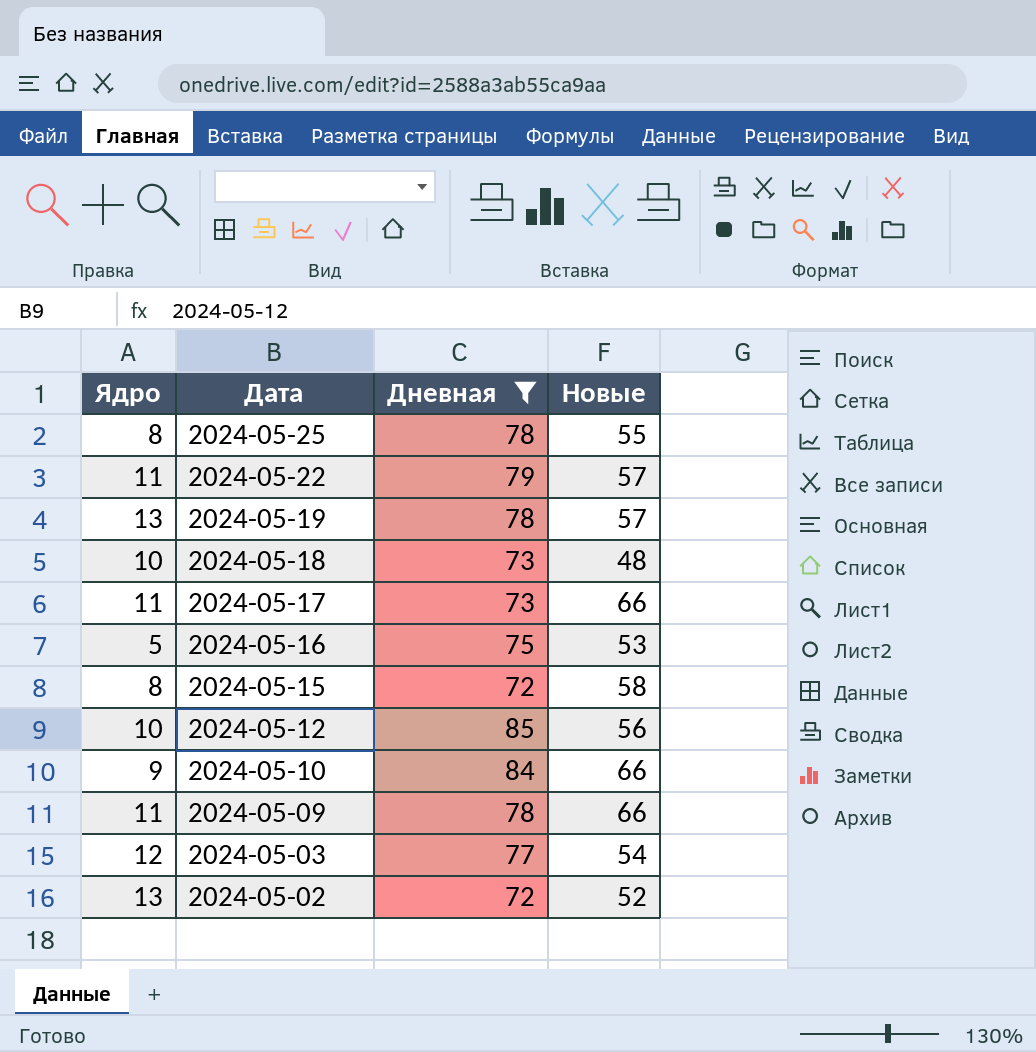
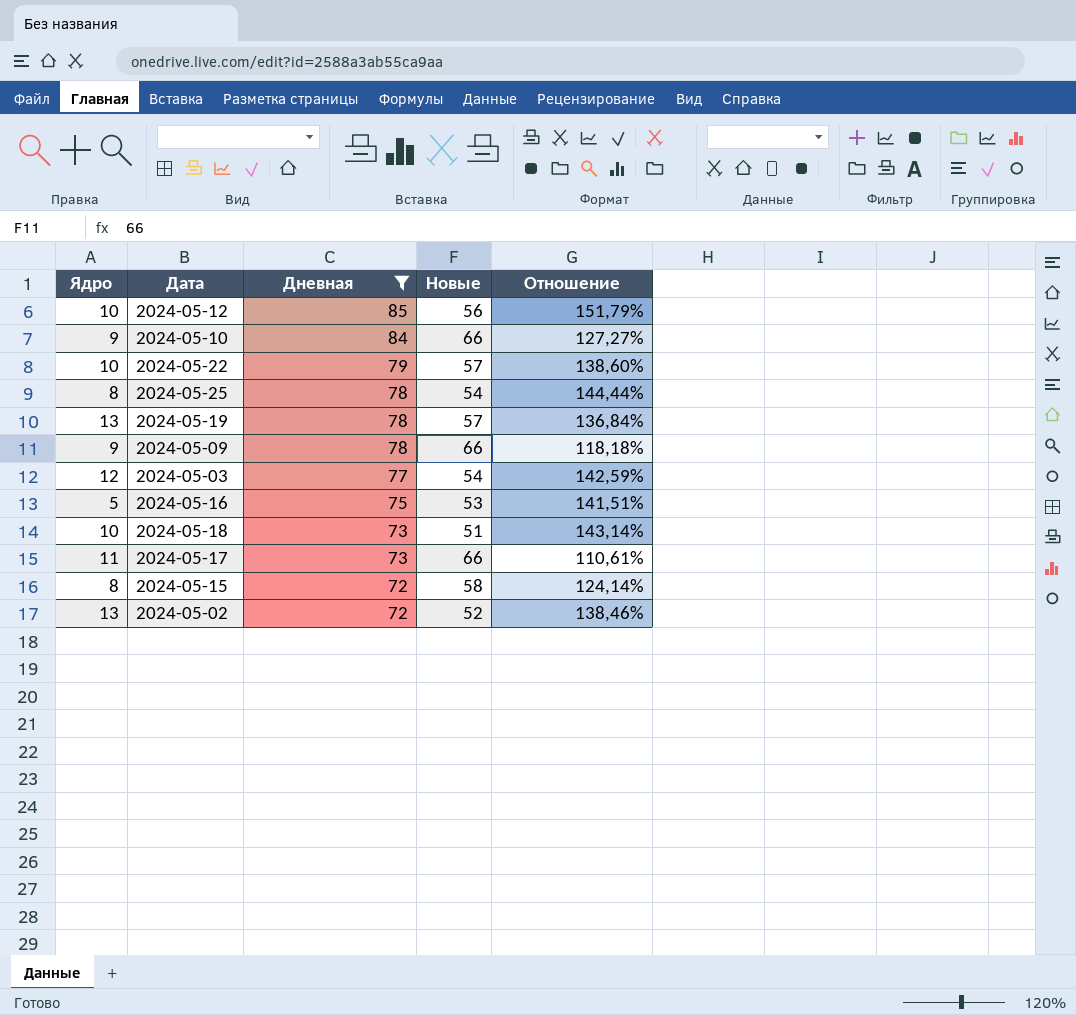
row order: Дата descending -> Дневная descending
column Отношение | formula: none -> [Дневная] / [Новые]
2024-05-22 | Ядро: 11 -> 10
2024-05-25 | Новые: 55 -> 54
2024-05-09 | Ядро: 11 -> 9
2024-05-18 | Новые: 48 -> 51

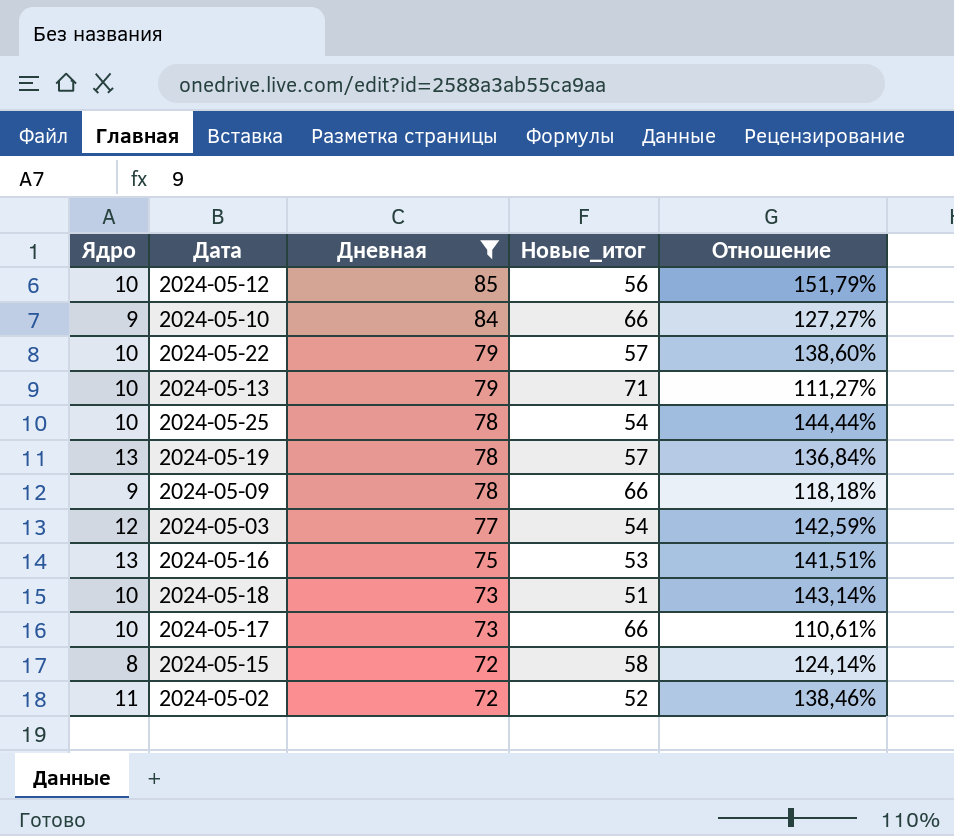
column name: Новые -> Новые_итог
row 2024-05-13: none -> 10 | 79 | 71 | 111,27%
2024-05-25 | Ядро: 8 -> 10
2024-05-16 | Ядро: 5 -> 13
2024-05-17 | Ядро: 11 -> 10
2024-05-02 | Ядро: 13 -> 11

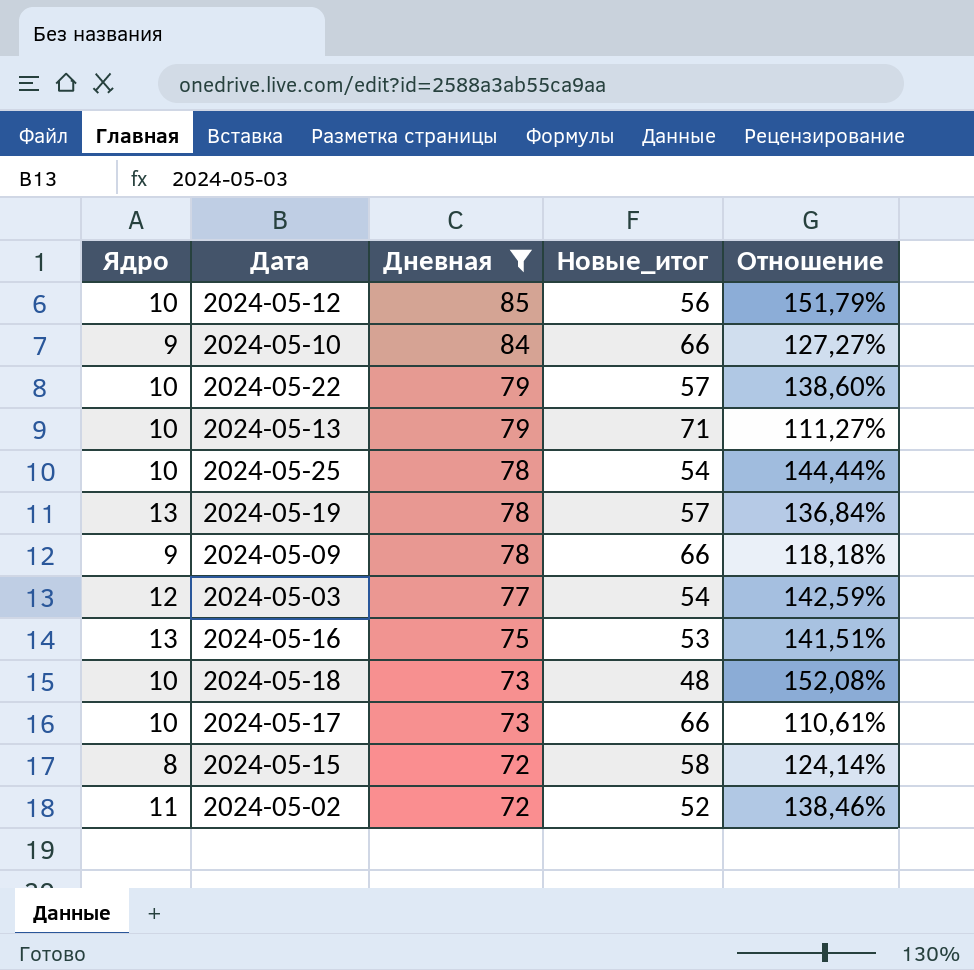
2024-05-18 | Новые_итог: 51 -> 48
2024-05-18 | Отношение: 143,14% -> 152,08%

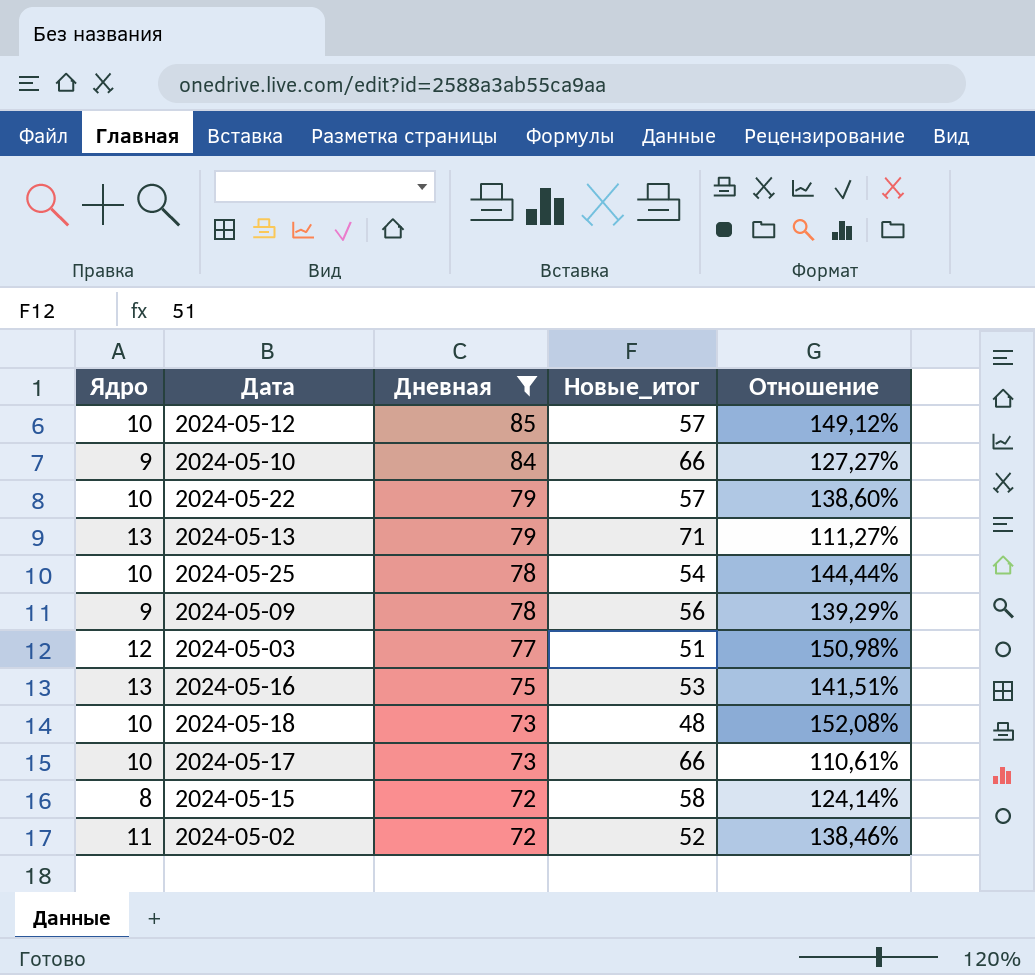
row 2024-05-19: 13 | 78 | 57 | 136,84% -> none
2024-05-12 | Новые_итог: 56 -> 57
2024-05-12 | Отношение: 151,79% -> 149,12%
2024-05-13 | Ядро: 10 -> 13
2024-05-09 | Новые_итог: 66 -> 56
2024-05-09 | Отношение: 118,18% -> 139,29%
2024-05-03 | Новые_итог: 54 -> 51
2024-05-03 | Отношение: 142,59% -> 150,98%

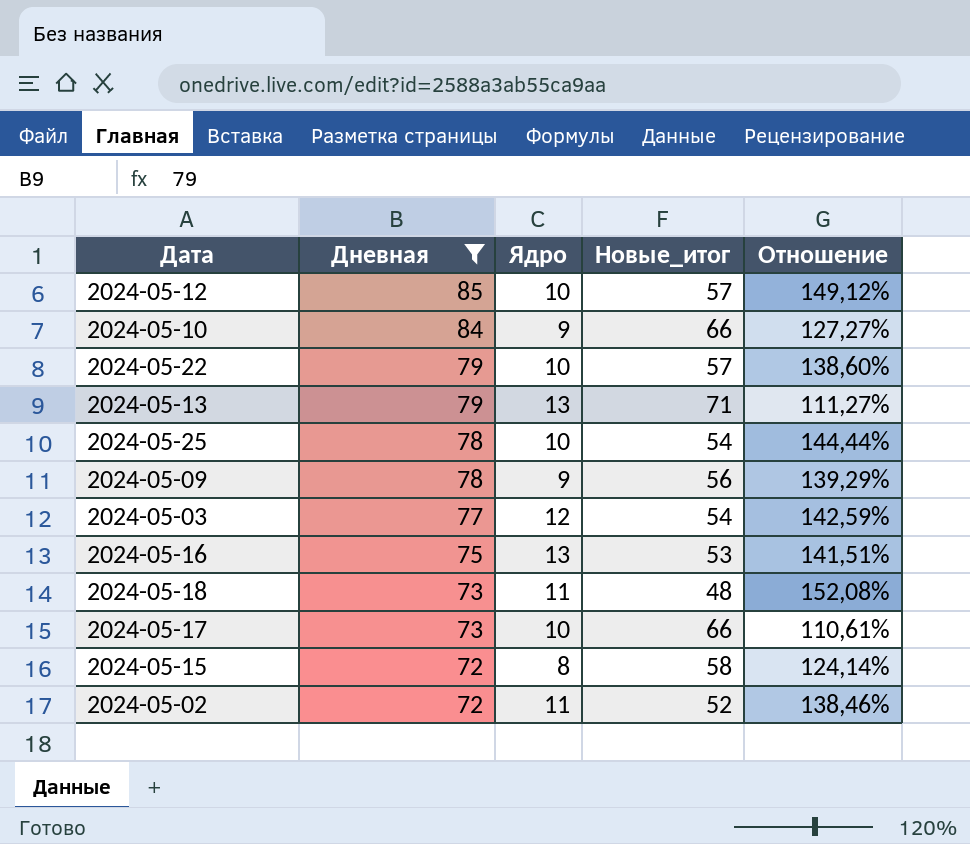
column Ядро | position: 1 -> 3
2024-05-03 | Новые_итог: 51 -> 54
2024-05-03 | Отношение: 150,98% -> 142,59%
2024-05-18 | Ядро: 10 -> 11

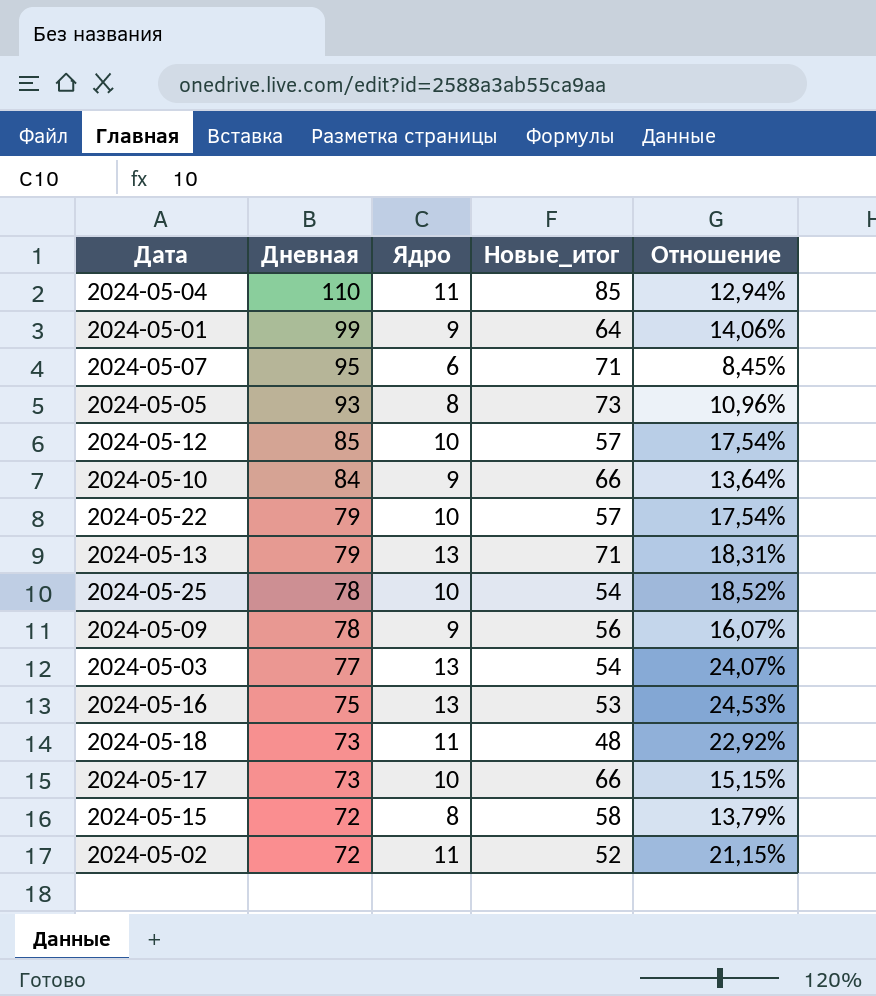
filter: Дневная <= 85 -> none
column Отношение | formula: [Дневная] / [Новые_итог] -> [Ядро] / [Новые_итог]
2024-05-03 | Ядро: 12 -> 13

